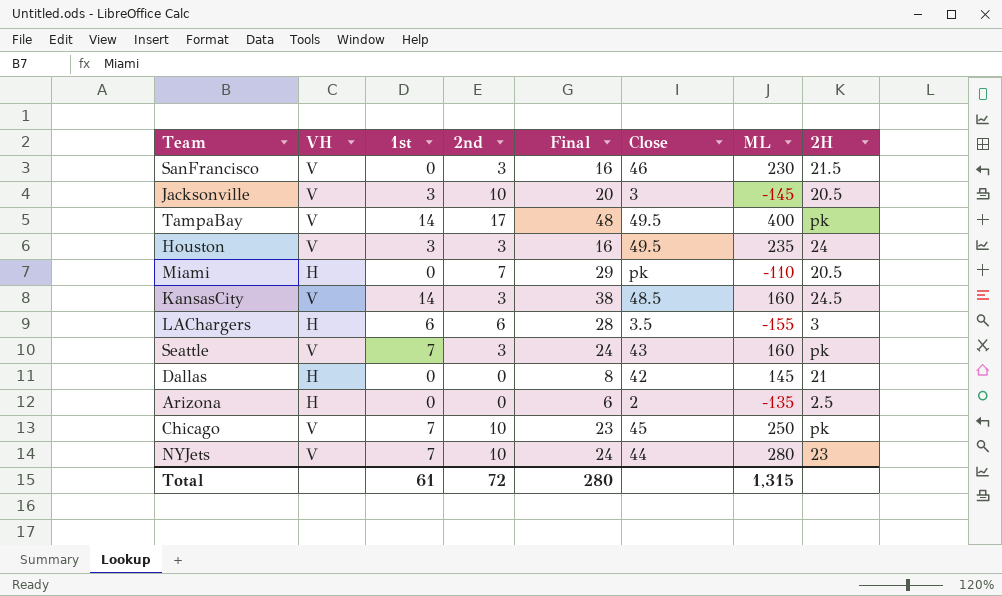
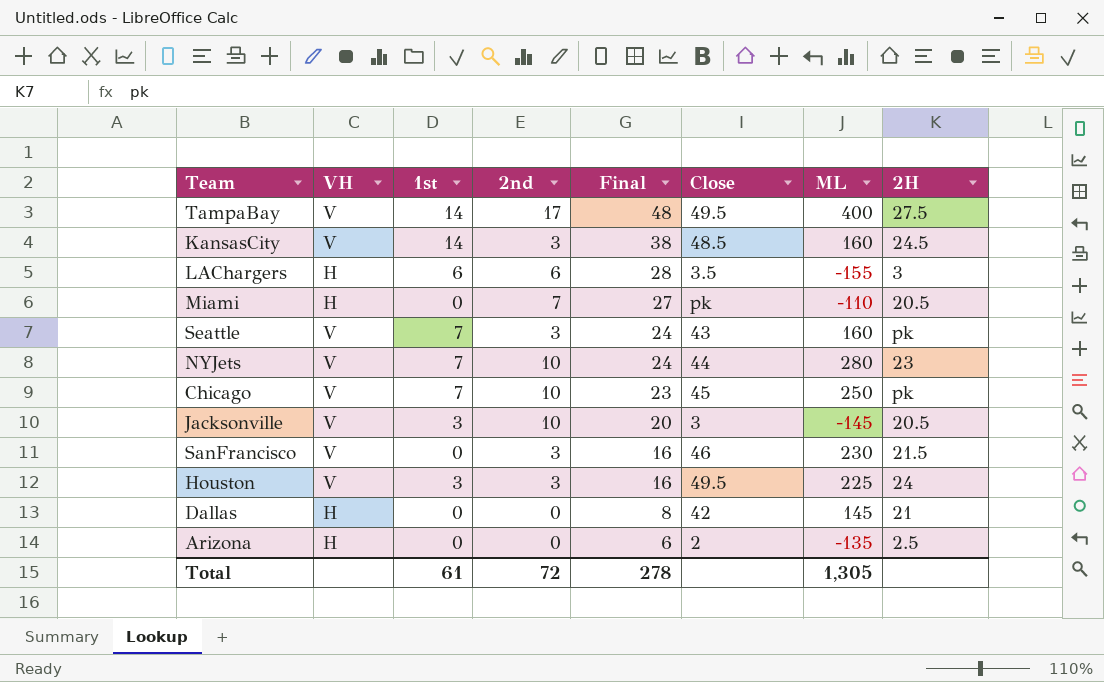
row order: none -> Final descending
TampaBay | 2H: pk -> 27.5
Miami | Final: 29 -> 27
Houston | ML: 235 -> 225
Total | Final: 280 -> 278
Total | ML: 1,315 -> 1,305

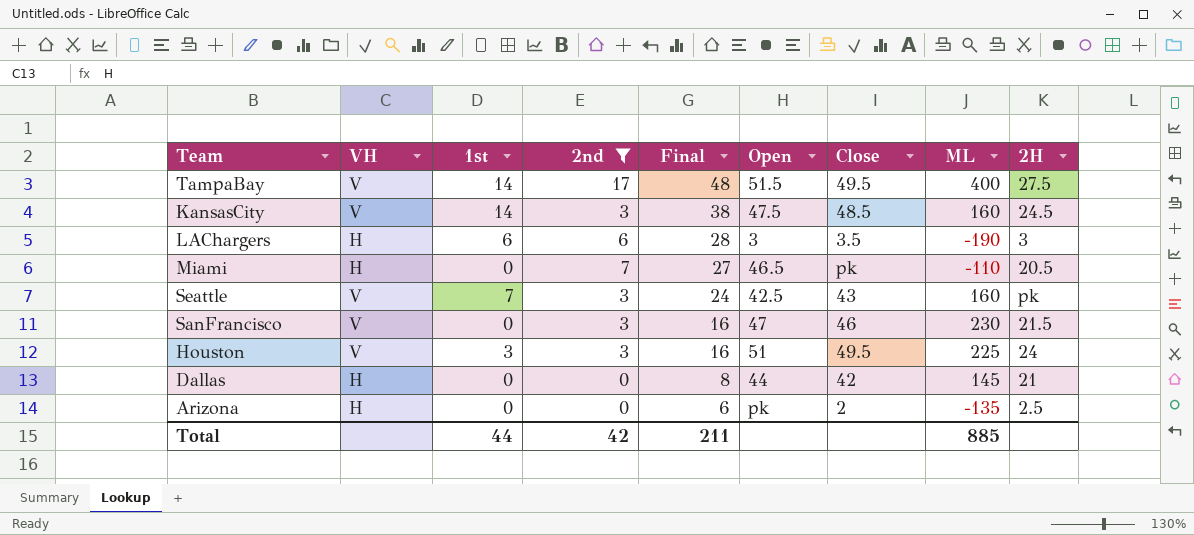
filter: none -> 2nd != 10
column Open | position: none -> 6
LAChargers | ML: -155 -> -190
Total | 1st: 61 -> 44
Total | 2nd: 72 -> 42
Total | Final: 278 -> 211
Total | ML: 1,305 -> 885

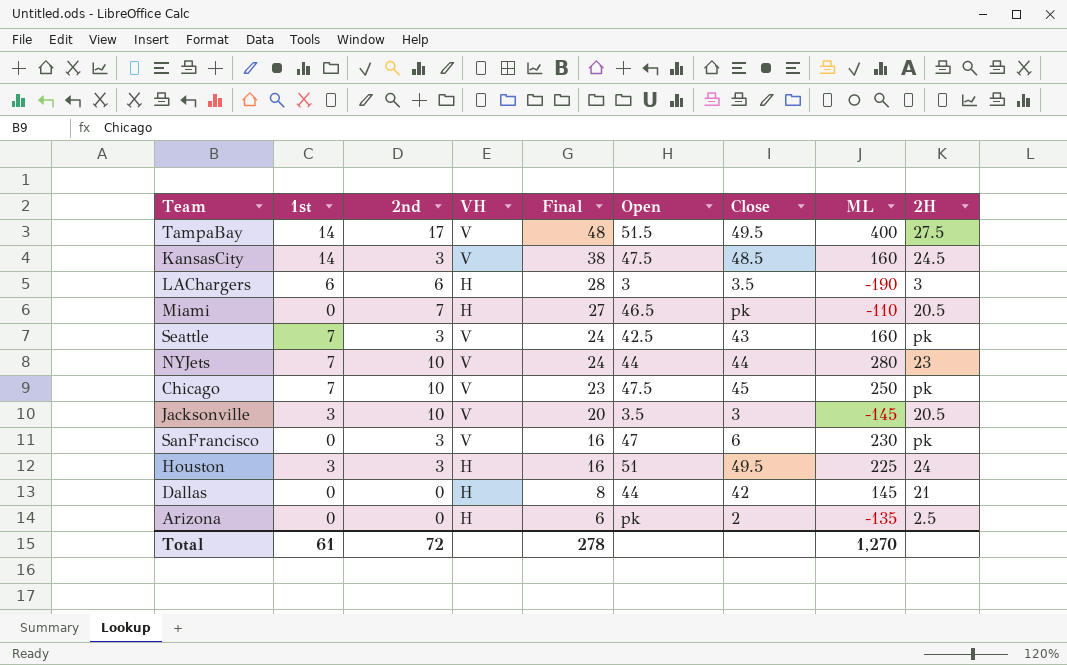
filter: 2nd != 10 -> none
column VH | position: 2 -> 4
SanFrancisco | Close: 46 -> 6
SanFrancisco | 2H: 21.5 -> pk
Houston | VH: V -> H
Total | 1st: 44 -> 61
Total | 2nd: 42 -> 72
Total | Final: 211 -> 278
Total | ML: 885 -> 1,270

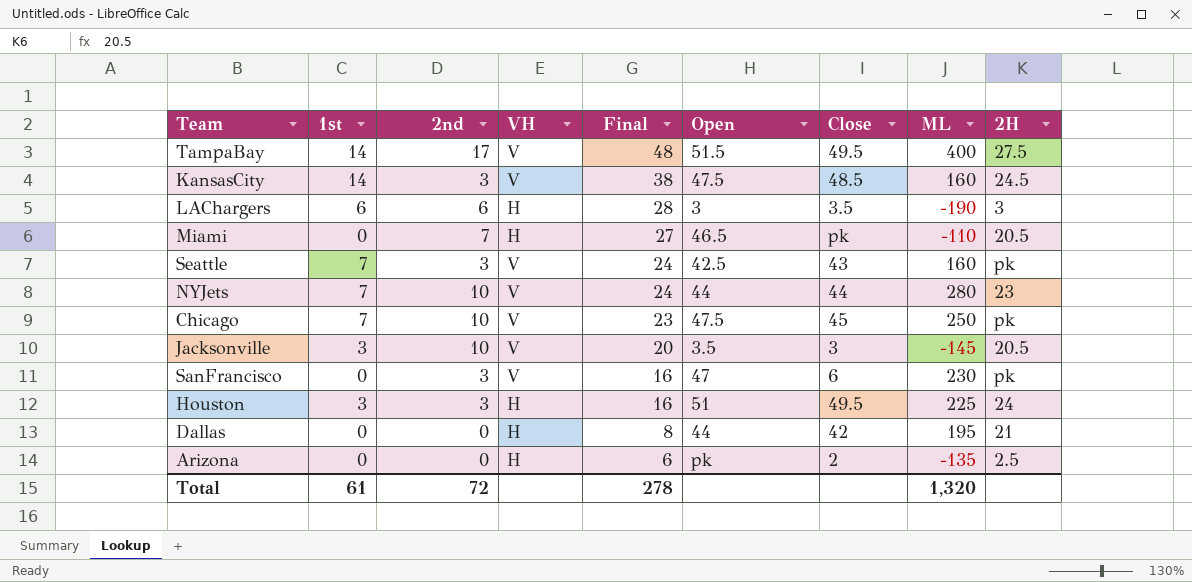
Dallas | ML: 145 -> 195
Total | ML: 1,270 -> 1,320

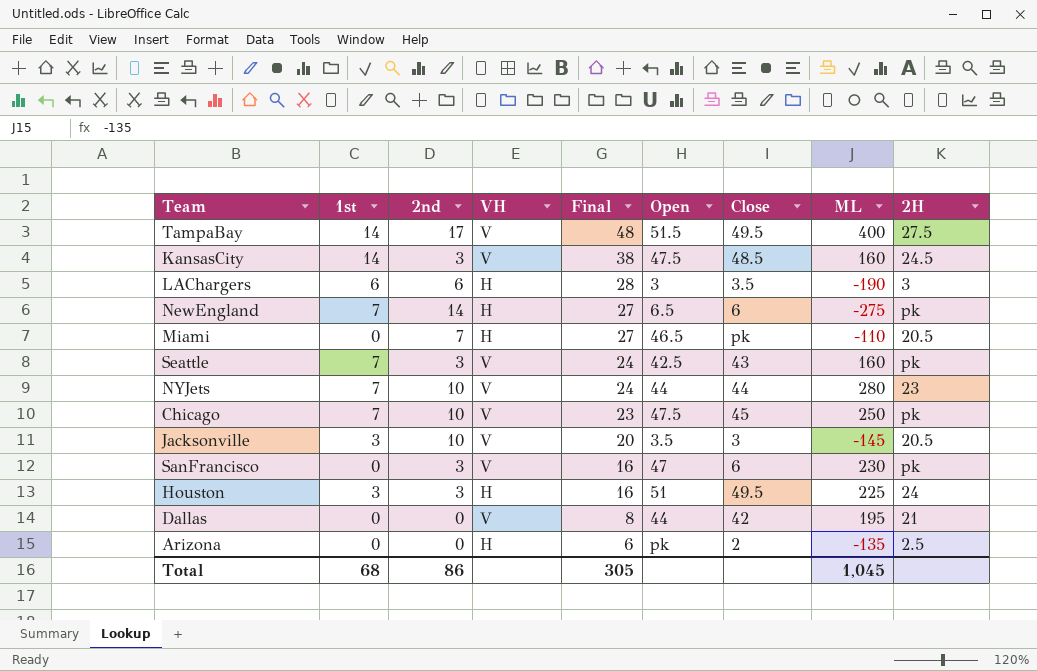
row NewEngland: none -> 7 | 14 | H | 27 | 6.5 | 6 | -275 | pk
Dallas | VH: H -> V
Total | 1st: 61 -> 68
Total | 2nd: 72 -> 86
Total | Final: 278 -> 305
Total | ML: 1,320 -> 1,045

